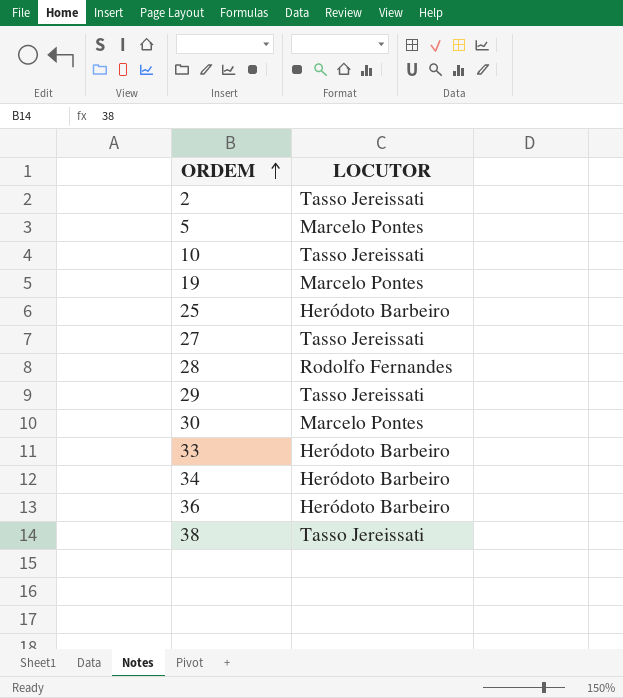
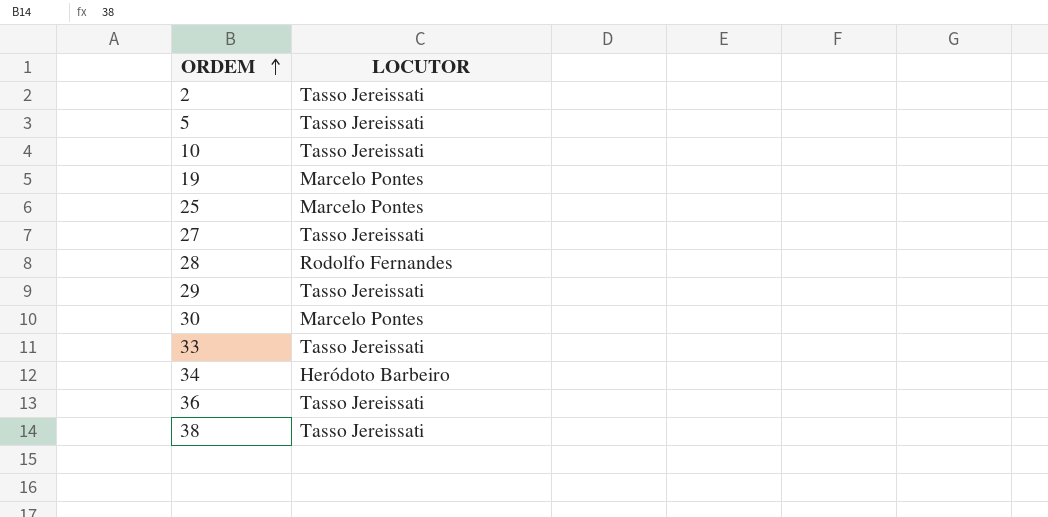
5 | LOCUTOR: Marcelo Pontes -> Tasso Jereissati
25 | LOCUTOR: Heródoto Barbeiro -> Marcelo Pontes
33 | LOCUTOR: Heródoto Barbeiro -> Tasso Jereissati
36 | LOCUTOR: Heródoto Barbeiro -> Tasso Jereissati

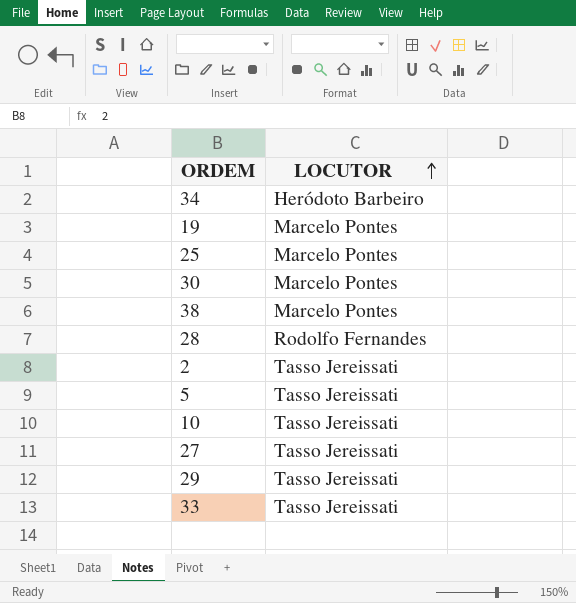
row order: ORDEM ascending -> LOCUTOR ascending
row 36: Tasso Jereissati -> none
38 | LOCUTOR: Tasso Jereissati -> Marcelo Pontes

